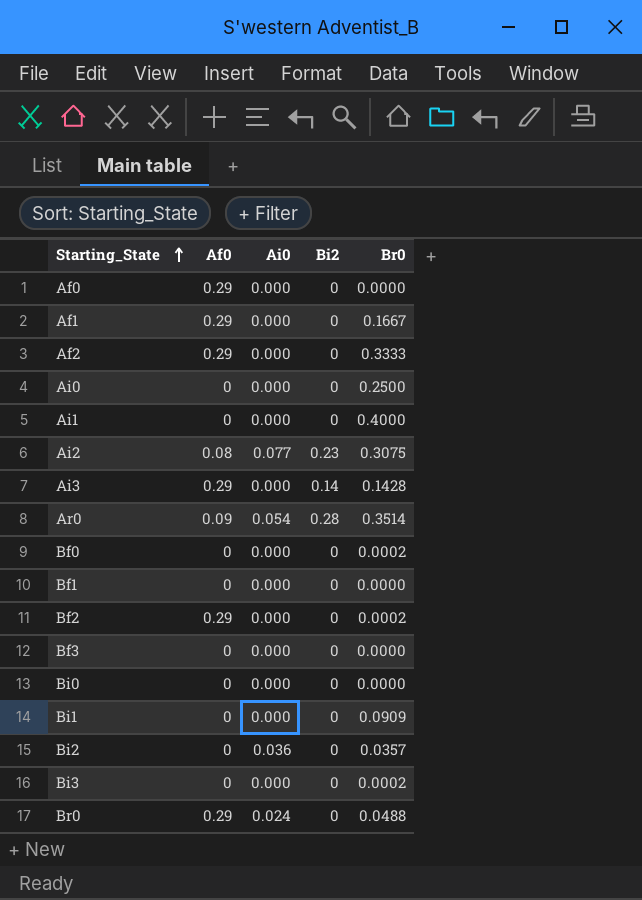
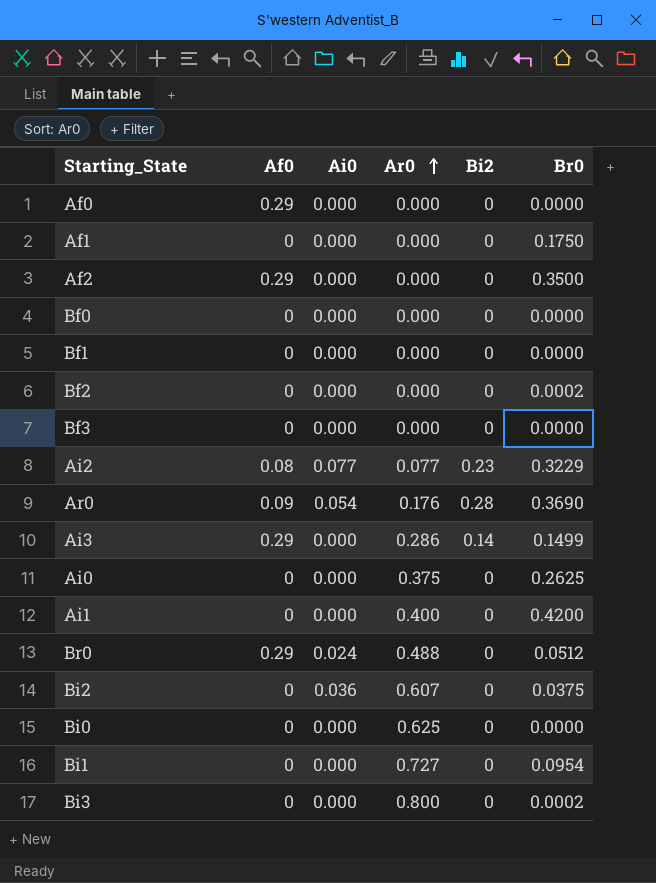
row order: Starting_State ascending -> Ar0 ascending
column Ar0 | position: none -> 4
Af1 | Af0: 0.29 -> 0
Af1 | Br0: 0.1667 -> 0.1750
Af2 | Br0: 0.3333 -> 0.3500
Bf0 | Br0: 0.0002 -> 0.0000
Bf2 | Af0: 0.29 -> 0
Ai2 | Br0: 0.3075 -> 0.3229
Ar0 | Br0: 0.3514 -> 0.3690
Ai3 | Br0: 0.1428 -> 0.1499
Ai0 | Br0: 0.2500 -> 0.2625
Ai1 | Br0: 0.4000 -> 0.4200
Br0 | Br0: 0.0488 -> 0.0512
Bi2 | Br0: 0.0357 -> 0.0375
Bi1 | Br0: 0.0909 -> 0.0954

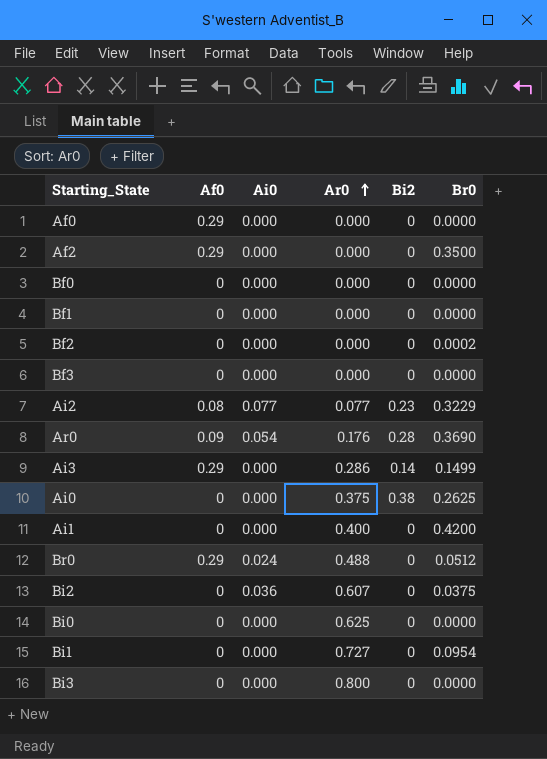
row Af1: 0 | 0.000 | 0.000 | 0 | 0.1750 -> none
Ai0 | Bi2: 0 -> 0.38
Bi3 | Br0: 0.0002 -> 0.0000

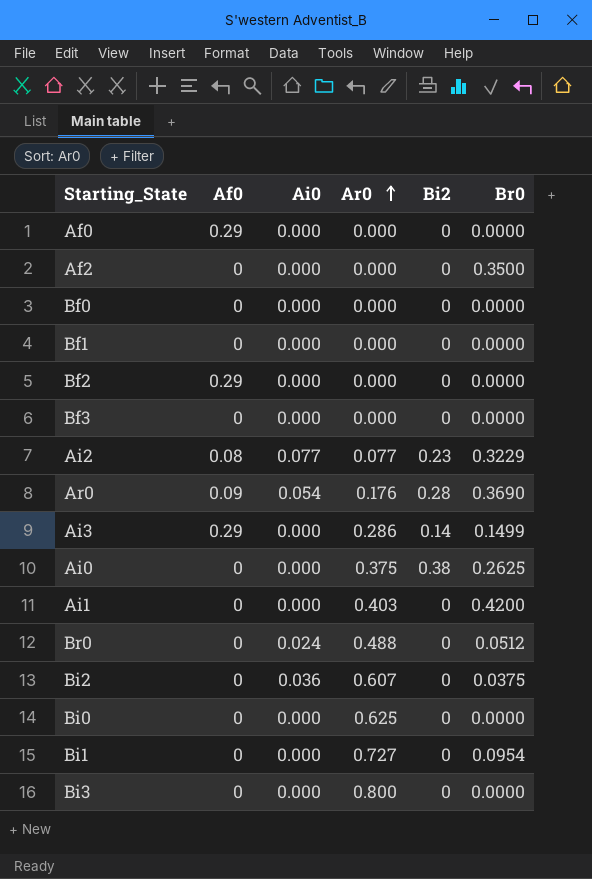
Af2 | Af0: 0.29 -> 0
Bf2 | Af0: 0 -> 0.29
Bf2 | Br0: 0.0002 -> 0.0000
Ai1 | Ar0: 0.400 -> 0.403
Br0 | Af0: 0.29 -> 0

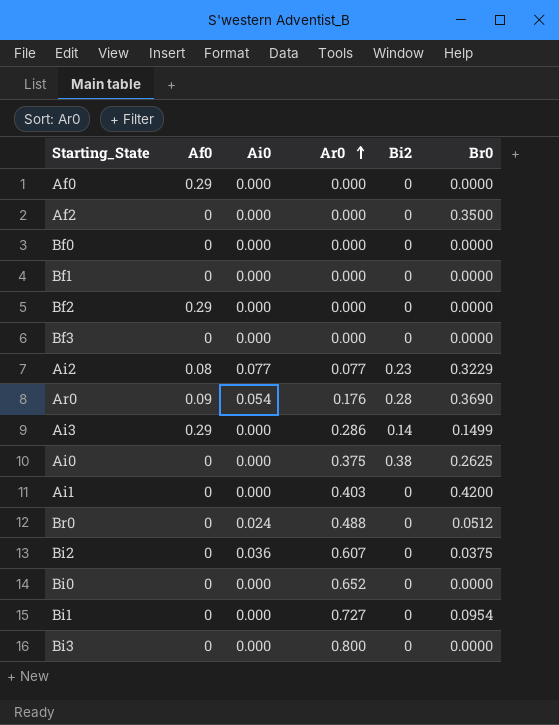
Bi0 | Ar0: 0.625 -> 0.652

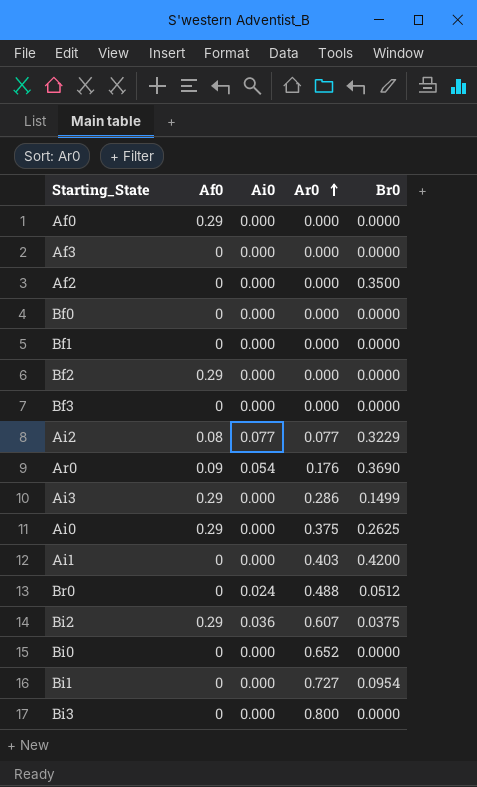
column Bi2 | position: 5 -> none
row Af3: none -> 0 | 0.000 | 0.000 | 0.0000
Ai0 | Af0: 0 -> 0.29
Bi2 | Af0: 0 -> 0.29

